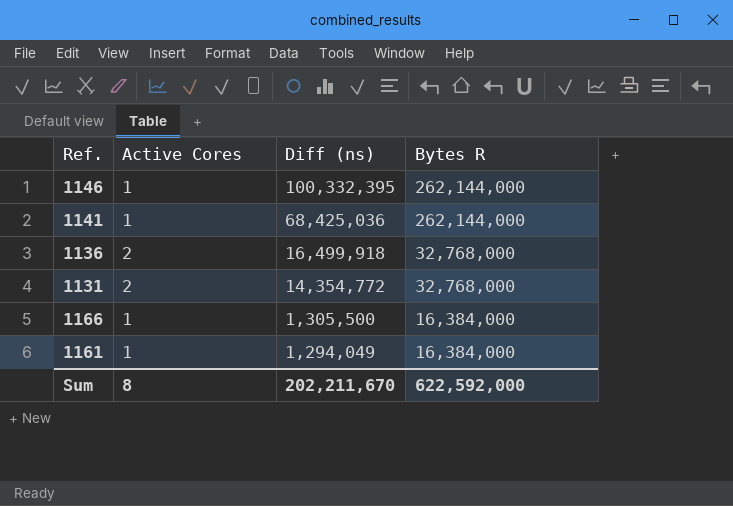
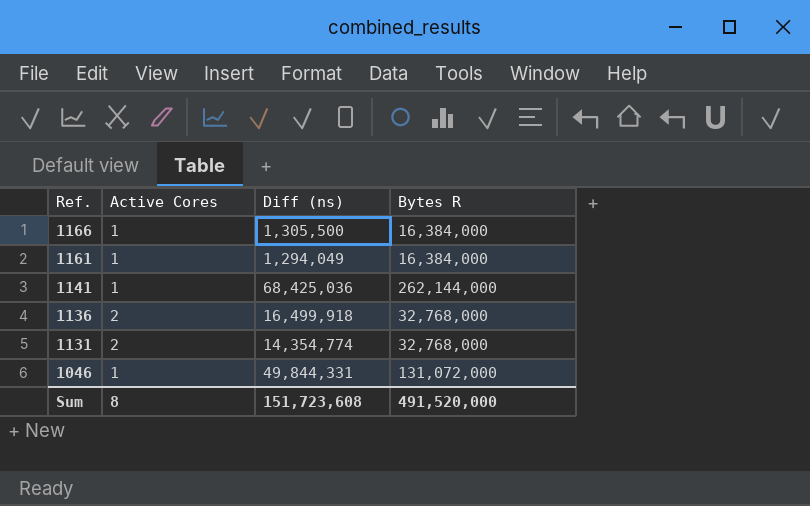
row order: Diff (ns) descending -> Ref. descending
row 1146: 1 | 100,332,395 | 262,144,000 -> none
1131 | Diff (ns): 14,354,772 -> 14,354,774
row 1046: none -> 1 | 49,844,331 | 131,072,000
Sum | Diff (ns): 202,211,670 -> 151,723,608
Sum | Bytes R: 622,592,000 -> 491,520,000

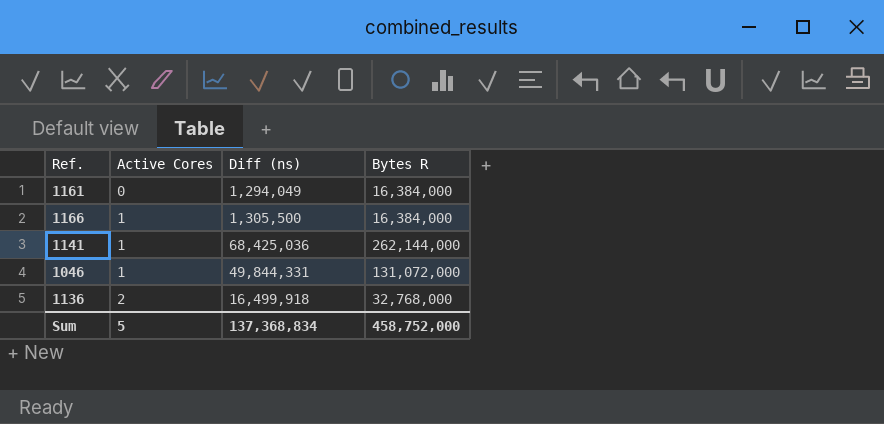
row order: Ref. descending -> Active Cores ascending
row 1131: 2 | 14,354,774 | 32,768,000 -> none
1161 | Active Cores: 1 -> 0
Sum | Active Cores: 8 -> 5
Sum | Diff (ns): 151,723,608 -> 137,368,834
Sum | Bytes R: 491,520,000 -> 458,752,000

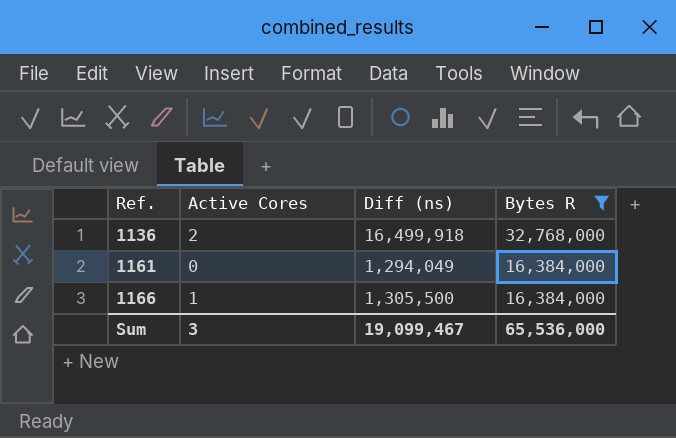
filter: none -> Bytes R <= 32,768,000
row order: Active Cores ascending -> Ref. ascending
Sum | Active Cores: 5 -> 3
Sum | Diff (ns): 137,368,834 -> 19,099,467
Sum | Bytes R: 458,752,000 -> 65,536,000

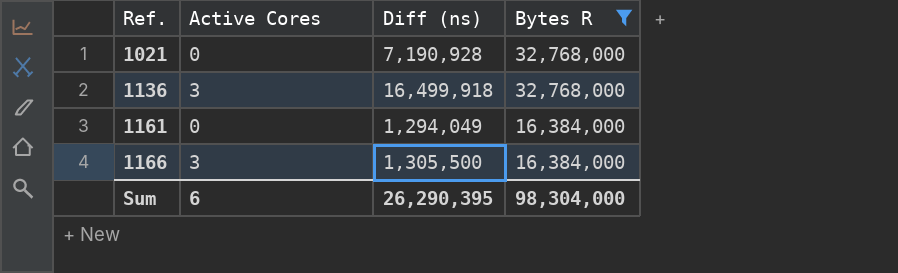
row 1021: none -> 0 | 7,190,928 | 32,768,000
1136 | Active Cores: 2 -> 3
1166 | Active Cores: 1 -> 3
Sum | Active Cores: 3 -> 6
Sum | Diff (ns): 19,099,467 -> 26,290,395
Sum | Bytes R: 65,536,000 -> 98,304,000

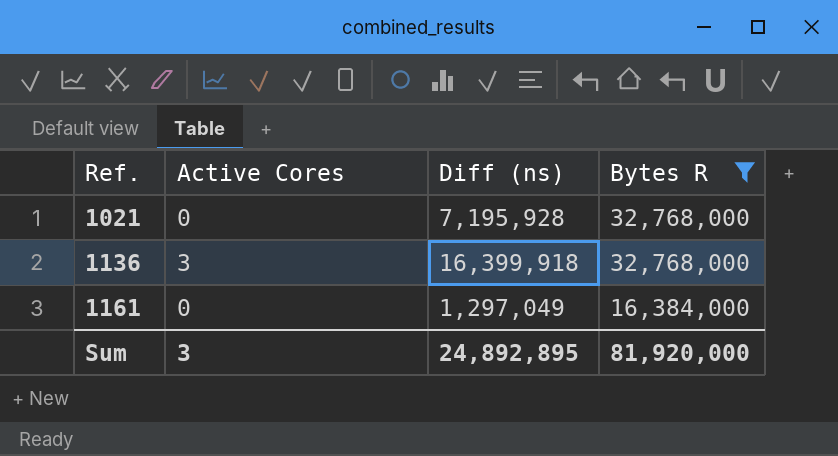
row 1166: 3 | 1,305,500 | 16,384,000 -> none
1021 | Diff (ns): 7,190,928 -> 7,195,928
1136 | Diff (ns): 16,499,918 -> 16,399,918
1161 | Diff (ns): 1,294,049 -> 1,297,049
Sum | Active Cores: 6 -> 3
Sum | Diff (ns): 26,290,395 -> 24,892,895
Sum | Bytes R: 98,304,000 -> 81,920,000

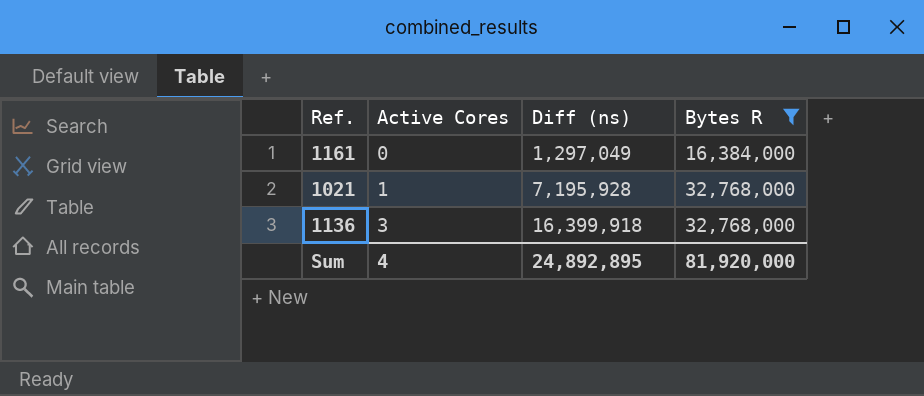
row order: Ref. ascending -> Active Cores ascending
1021 | Active Cores: 0 -> 1
Sum | Active Cores: 3 -> 4

